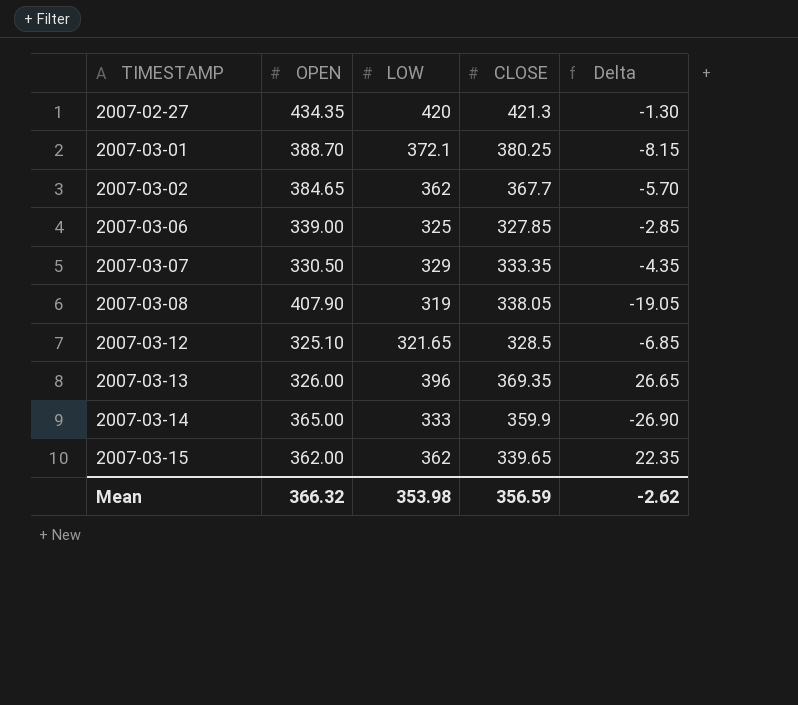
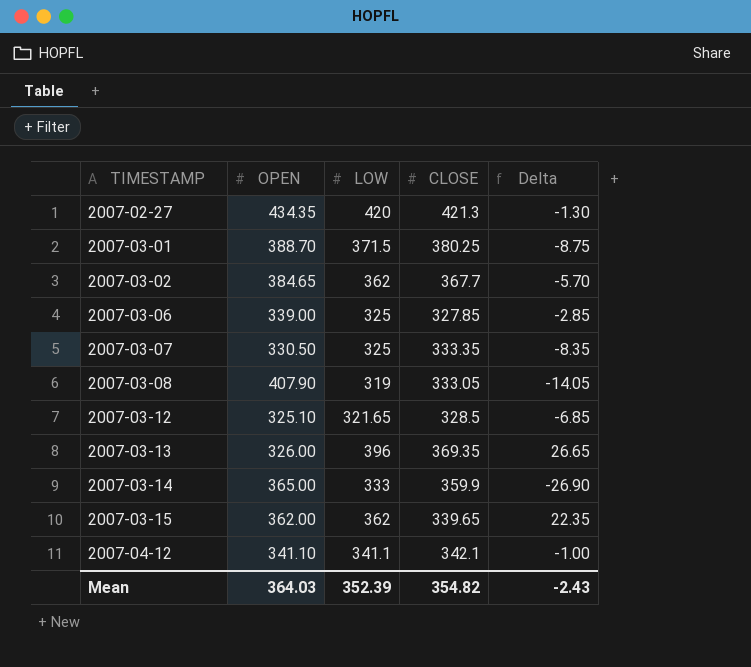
2007-03-01 | LOW: 372.1 -> 371.5
2007-03-01 | Delta: -8.15 -> -8.75
2007-03-07 | LOW: 329 -> 325
2007-03-07 | Delta: -4.35 -> -8.35
2007-03-08 | CLOSE: 338.05 -> 333.05
2007-03-08 | Delta: -19.05 -> -14.05
row 2007-04-12: none -> 341.10 | 341.1 | 342.1 | -1.00
Mean | OPEN: 366.32 -> 364.03
Mean | LOW: 353.98 -> 352.39
Mean | CLOSE: 356.59 -> 354.82
Mean | Delta: -2.62 -> -2.43

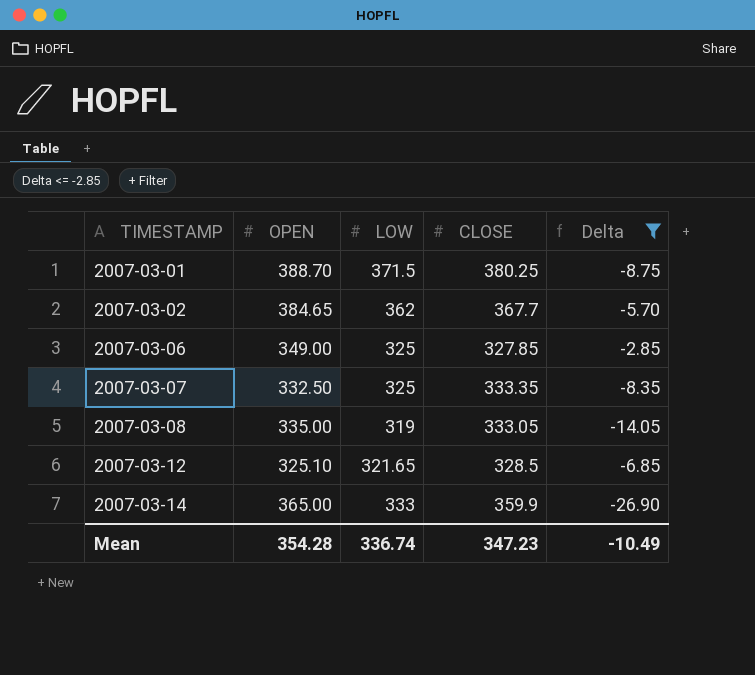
filter: none -> Delta <= -2.85
2007-03-06 | OPEN: 339.00 -> 349.00
2007-03-07 | OPEN: 330.50 -> 332.50
2007-03-08 | OPEN: 407.90 -> 335.00
Mean | OPEN: 364.03 -> 354.28
Mean | LOW: 352.39 -> 336.74
Mean | CLOSE: 354.82 -> 347.23
Mean | Delta: -2.43 -> -10.49

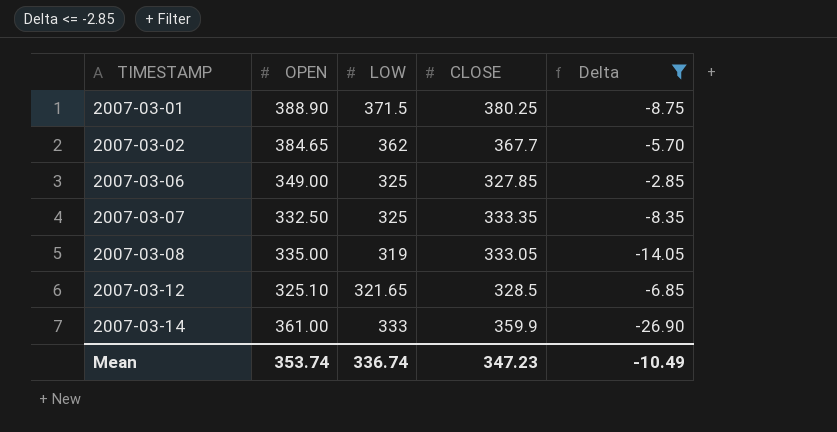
2007-03-01 | OPEN: 388.70 -> 388.90
2007-03-14 | OPEN: 365.00 -> 361.00
Mean | OPEN: 354.28 -> 353.74

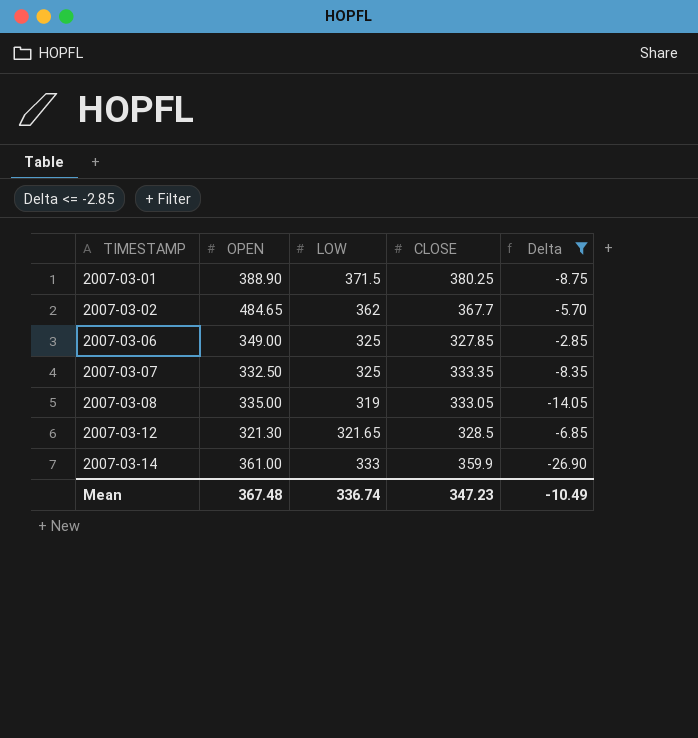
2007-03-02 | OPEN: 384.65 -> 484.65
2007-03-12 | OPEN: 325.10 -> 321.30
Mean | OPEN: 353.74 -> 367.48

